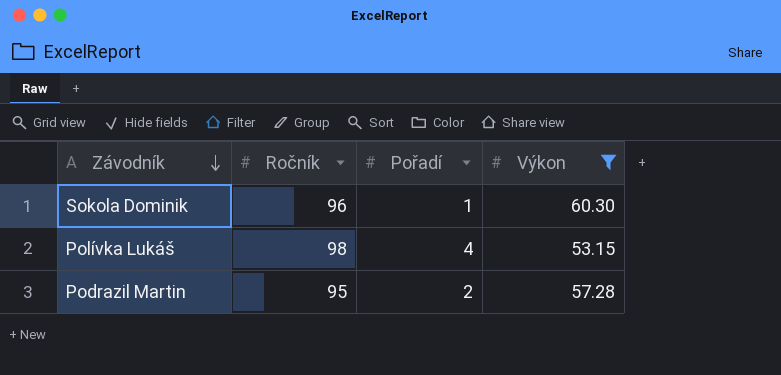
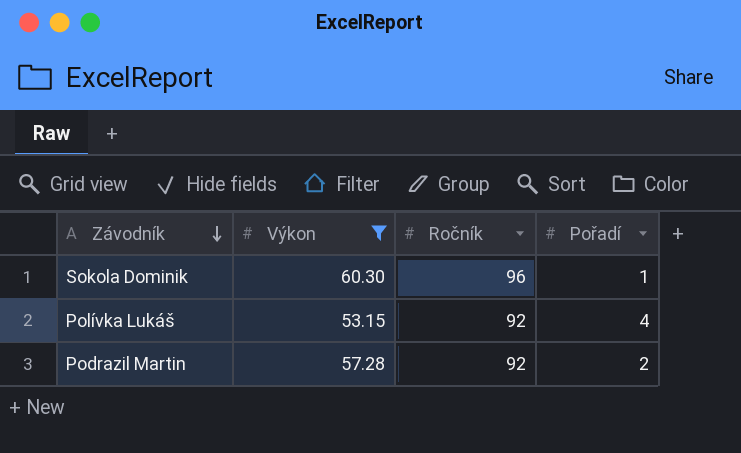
column Výkon | position: 4 -> 2
Polívka Lukáš | Ročník: 98 -> 92
Podrazil Martin | Ročník: 95 -> 92

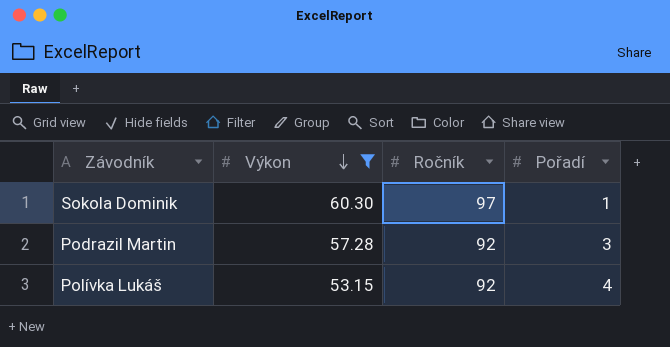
row order: Závodník descending -> Výkon descending
Sokola Dominik | Ročník: 96 -> 97
Podrazil Martin | Pořadí: 2 -> 3

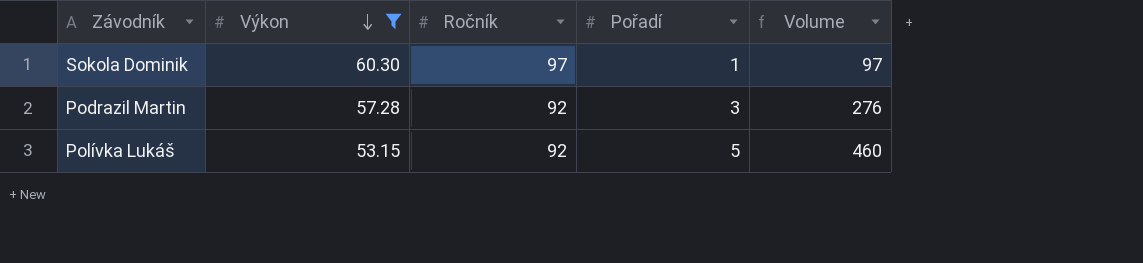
column Volume | formula: none -> [Ročník] * [Pořadí]
Polívka Lukáš | Pořadí: 4 -> 5

